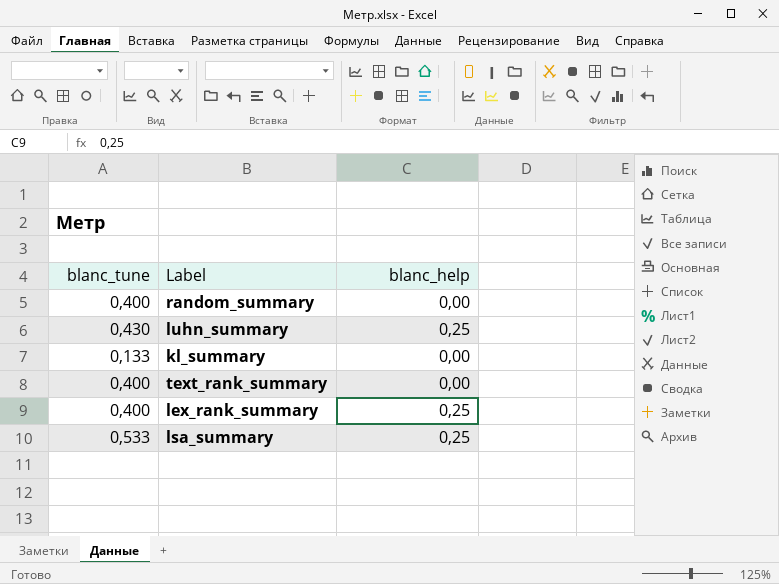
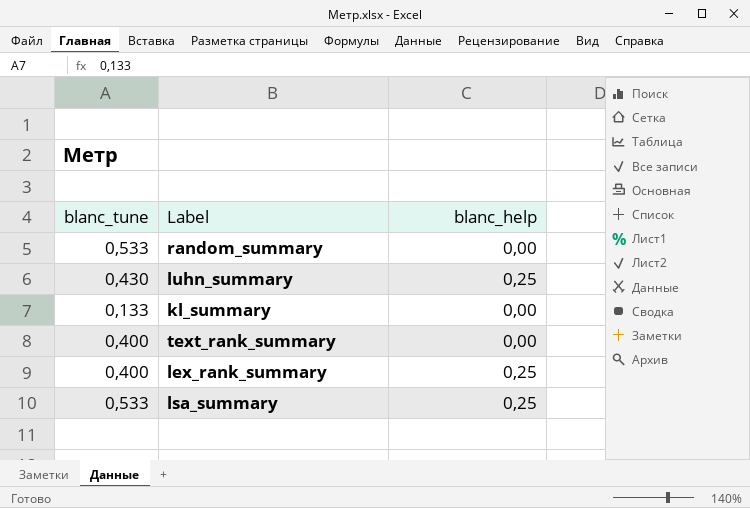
random_summary | blanc_tune: 0,400 -> 0,533

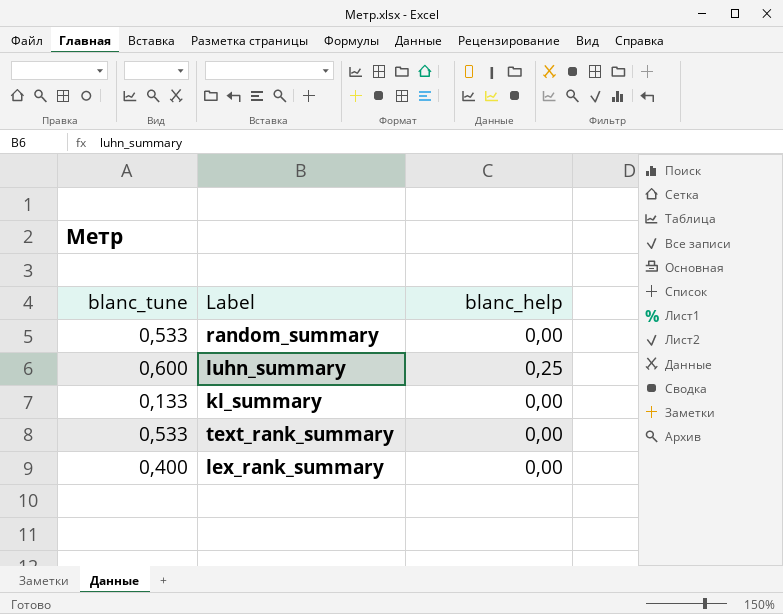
row lsa_summary: 0,533 | 0,25 -> none
luhn_summary | blanc_tune: 0,430 -> 0,600
text_rank_summary | blanc_tune: 0,400 -> 0,533
lex_rank_summary | blanc_help: 0,25 -> 0,00

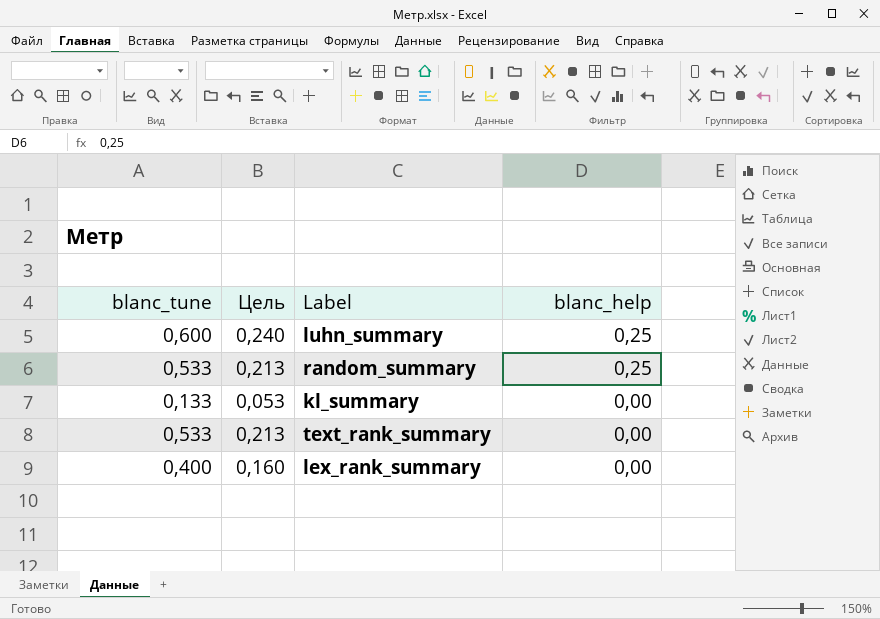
row order: none -> blanc_help descending
column Цель | formula: none -> [blanc_tune] * 0,4
random_summary | blanc_help: 0,00 -> 0,25

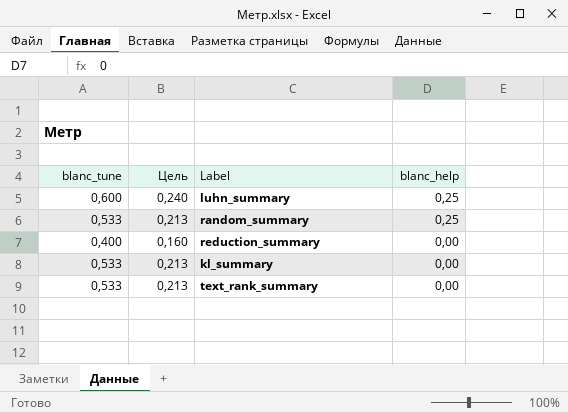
row lex_rank_summary: 0,400 | 0,160 | 0,00 -> none
row reduction_summary: none -> 0,400 | 0,160 | 0,00
kl_summary | blanc_tune: 0,133 -> 0,533
kl_summary | Цель: 0,053 -> 0,213

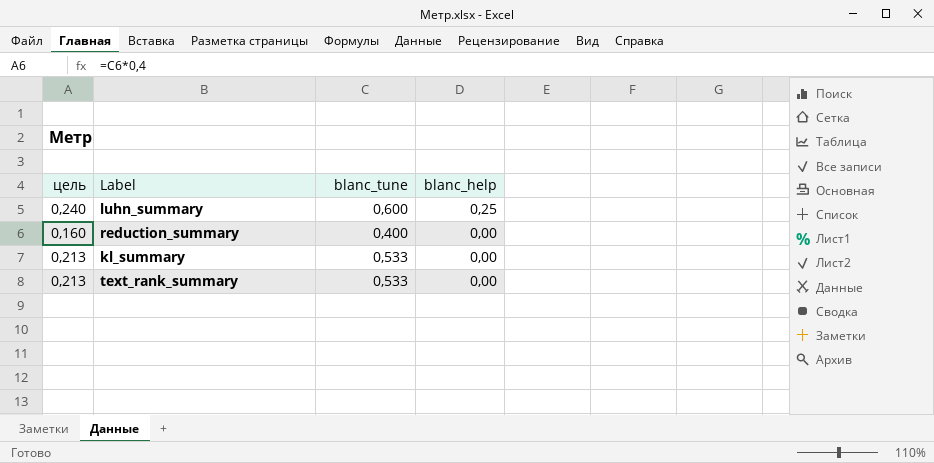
column name: Цель -> цель
column blanc_tune | position: 1 -> 3
row random_summary: 0,533 | 0,213 | 0,25 -> none

